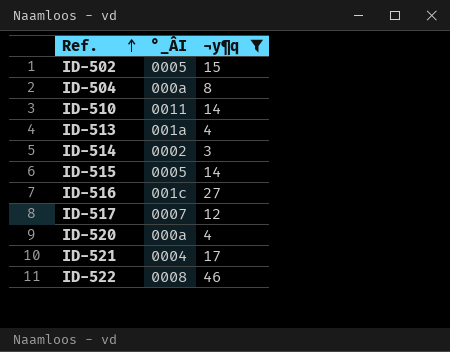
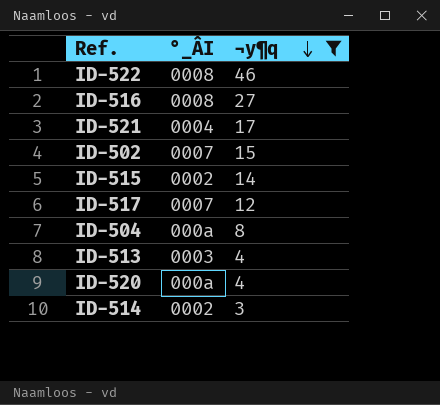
row order: Ref. ascending -> ¬y¶q descending
row ID-510: 0011 | 14 -> none
ID-516 | °_ÂI: 001c -> 0008
ID-502 | °_ÂI: 0005 -> 0007
ID-515 | °_ÂI: 0005 -> 0002
ID-513 | °_ÂI: 001a -> 0003

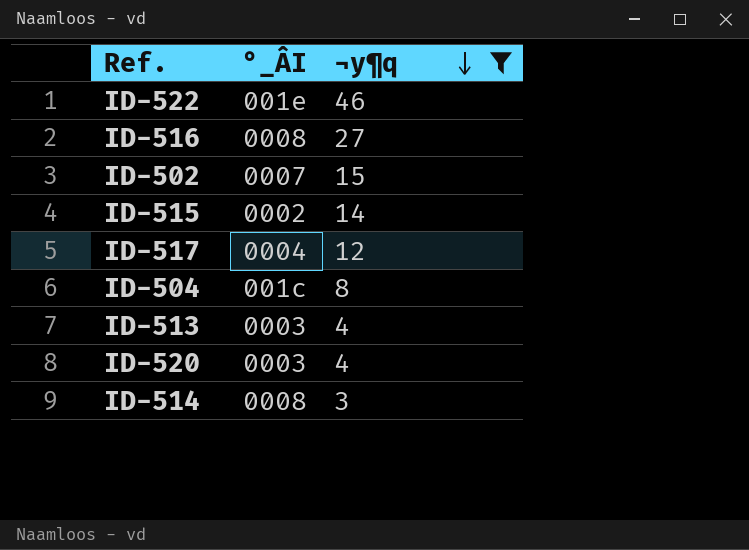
row ID-521: 0004 | 17 -> none
ID-522 | °_ÂI: 0008 -> 001e
ID-517 | °_ÂI: 0007 -> 0004
ID-504 | °_ÂI: 000a -> 001c
ID-520 | °_ÂI: 000a -> 0003
ID-514 | °_ÂI: 0002 -> 0008

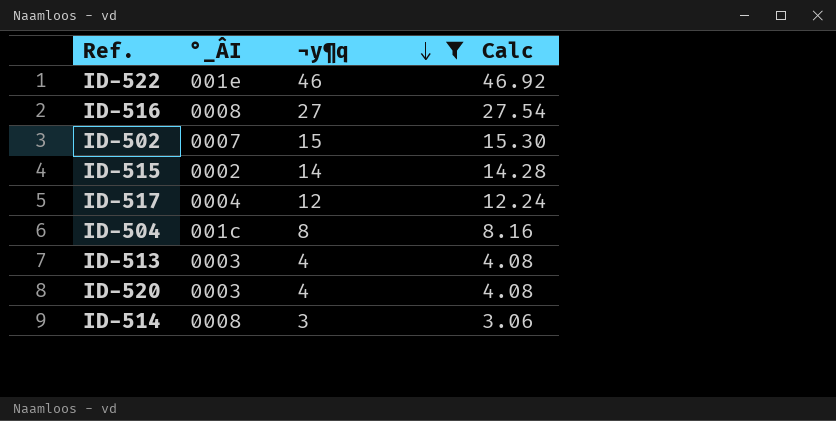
column Calc | formula: none -> [¬y¶q] * 1.02

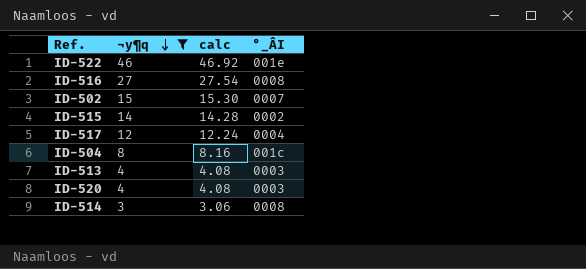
column name: Calc -> calc
column °_ÂI | position: 2 -> 4

